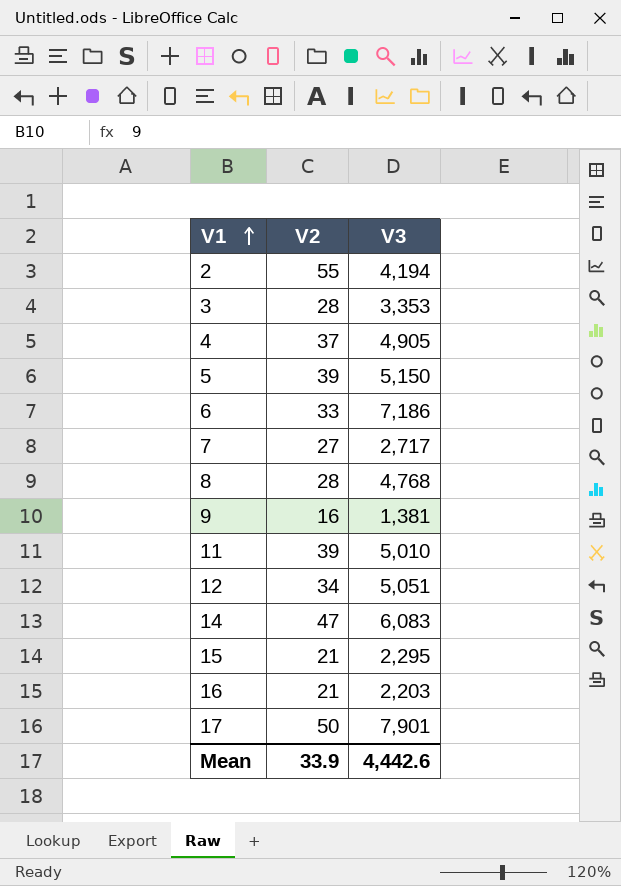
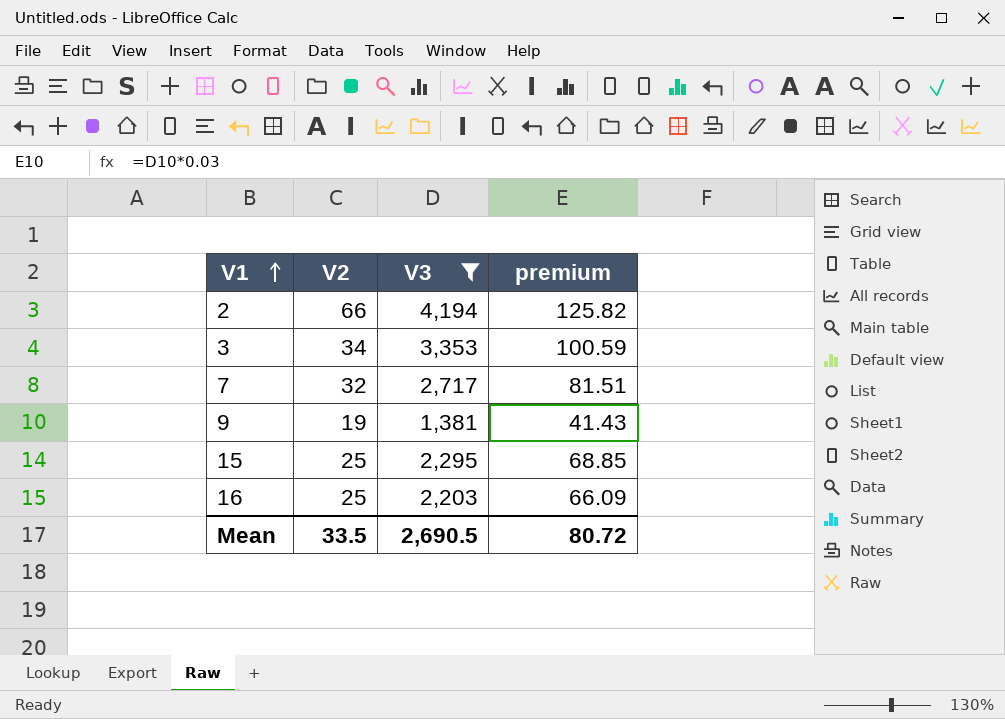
filter: none -> V3 <= 4,194
column premium | formula: none -> [V3] * 0.03
2 | V2: 55 -> 66
3 | V2: 28 -> 34
7 | V2: 27 -> 32
9 | V2: 16 -> 19
15 | V2: 21 -> 25
16 | V2: 21 -> 25
Mean | V2: 33.9 -> 33.5
Mean | V3: 4,442.6 -> 2,690.5

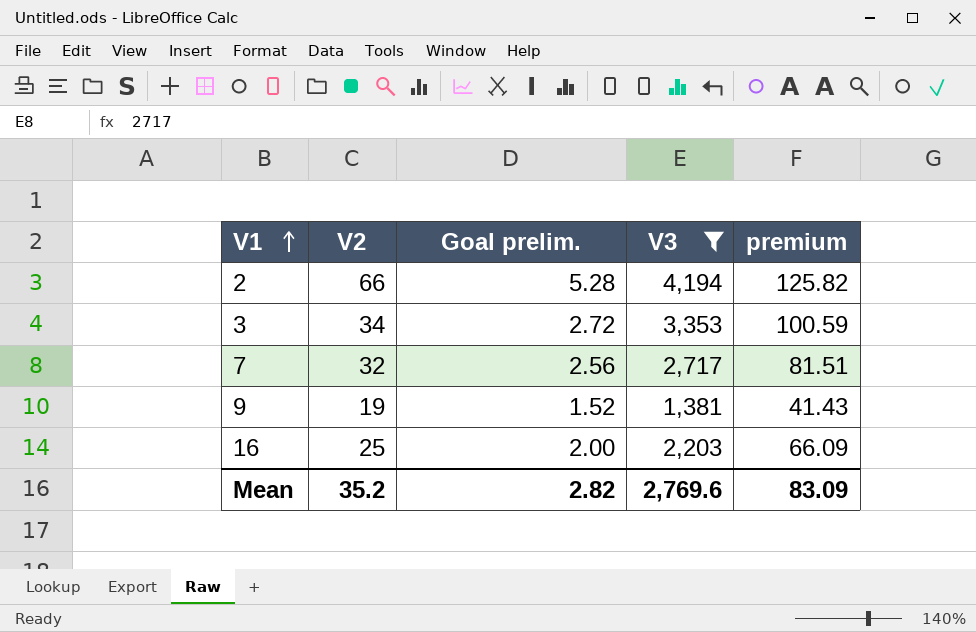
column Goal prelim. | formula: none -> [V2] * 0.08
row 15: 25 | 2,295 | 68.85 -> none
Mean | V2: 33.5 -> 35.2
Mean | V3: 2,690.5 -> 2,769.6
Mean | premium: 80.72 -> 83.09

